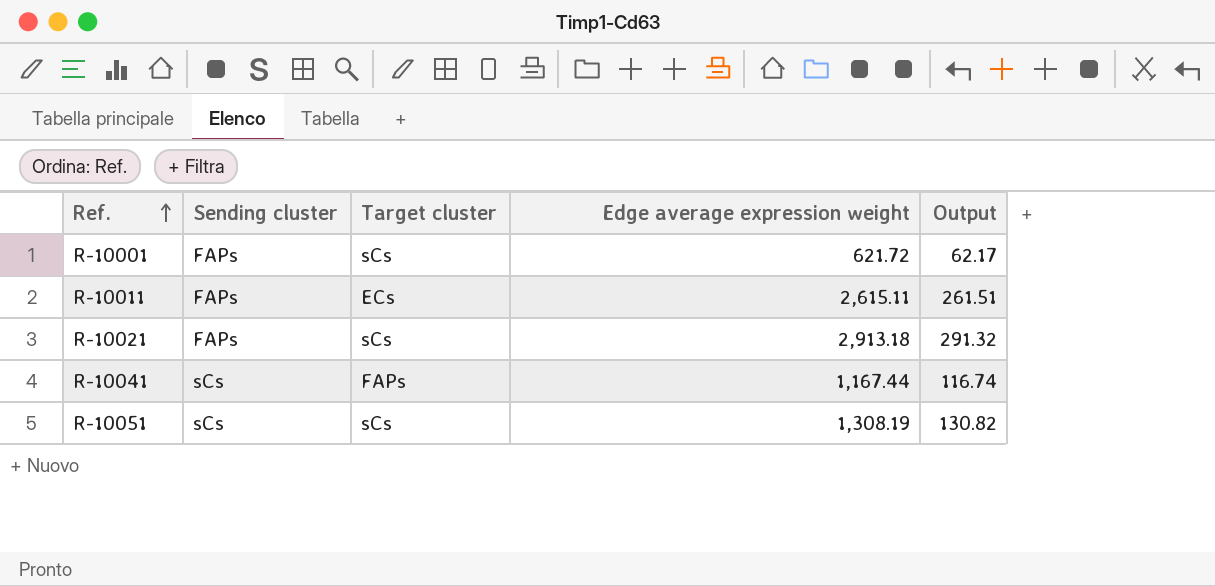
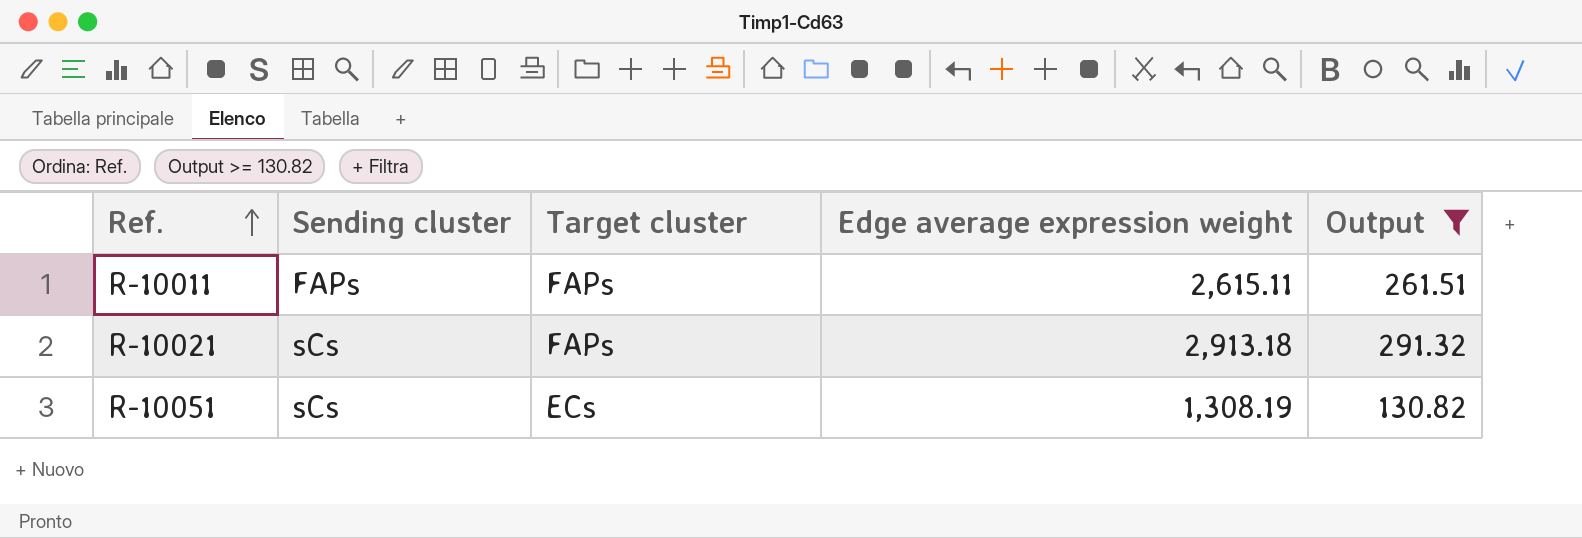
filter: none -> Output >= 130.82
R-10011 | Target cluster: ECs -> FAPs
R-10021 | Sending cluster: FAPs -> sCs
R-10021 | Target cluster: sCs -> FAPs
R-10051 | Target cluster: sCs -> ECs

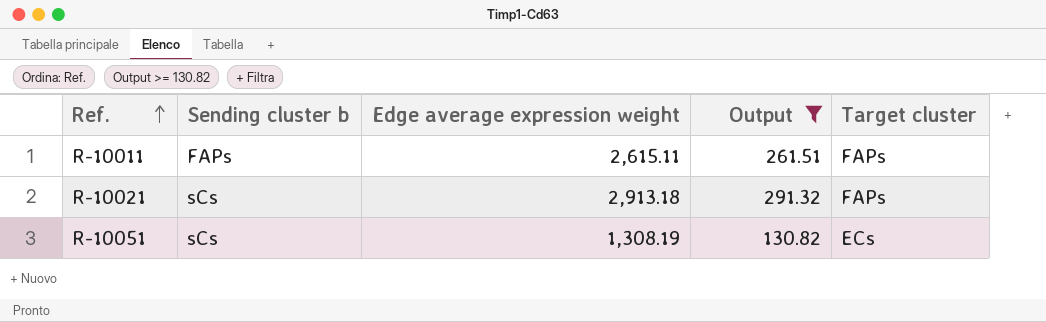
column name: Sending cluster -> Sending cluster b
column Target cluster | position: 3 -> 5

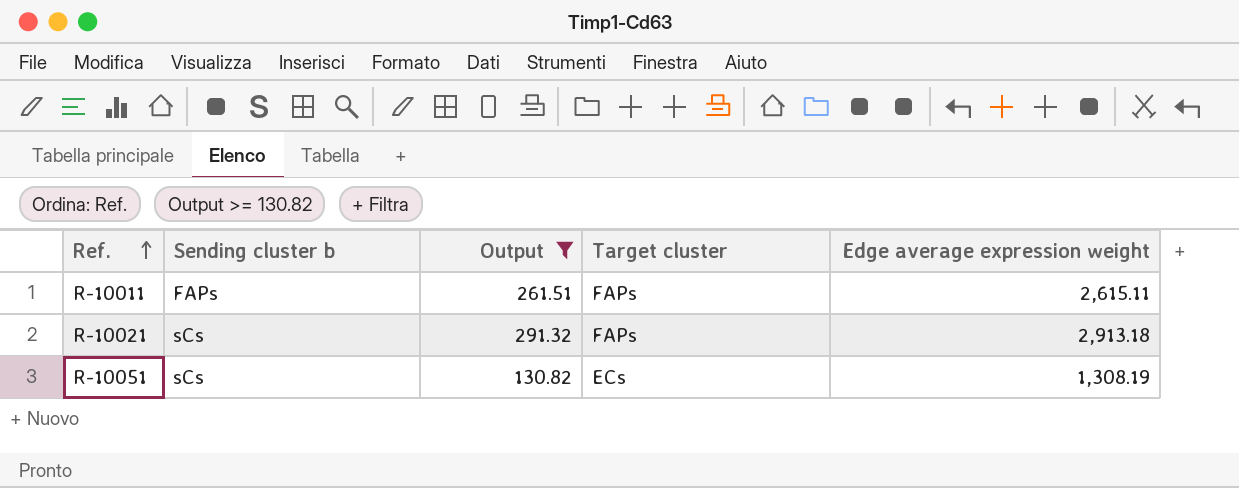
column Edge average expression weight | position: 3 -> 5

